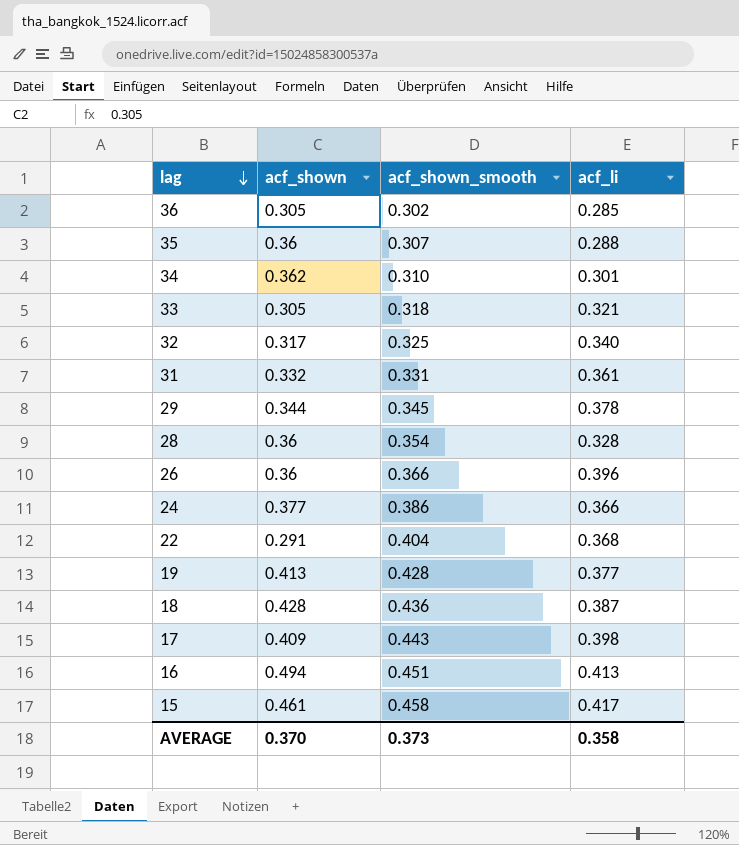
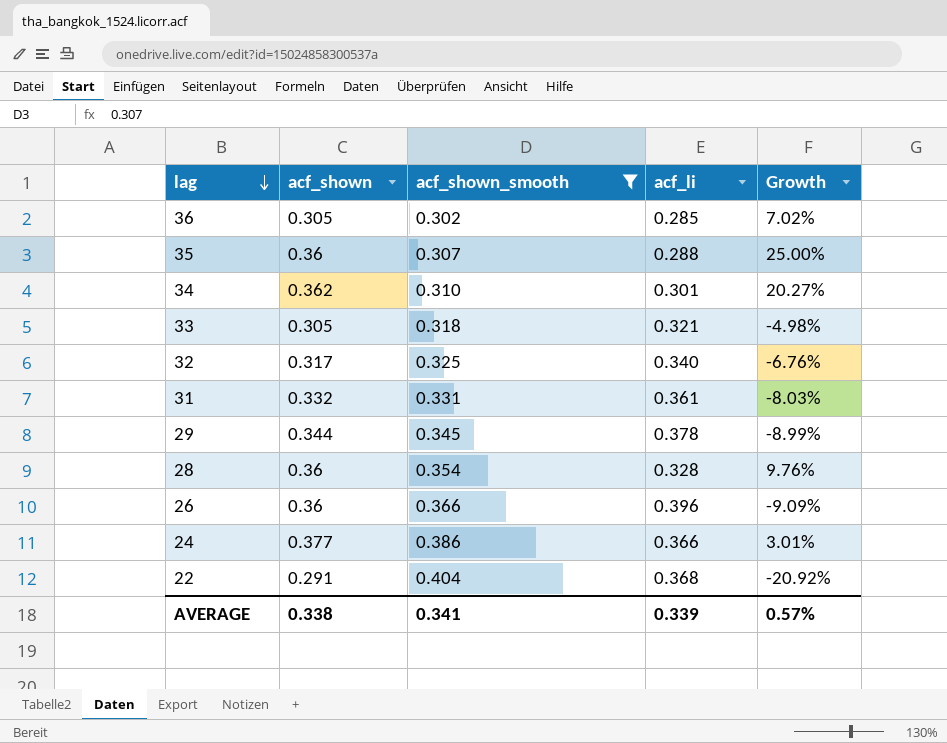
filter: none -> acf_shown_smooth <= 0.404
column Growth | formula: none -> ([acf_shown] - [acf_li]) / [acf_li]
AVERAGE | acf_shown: 0.370 -> 0.338
AVERAGE | acf_shown_smooth: 0.373 -> 0.341
AVERAGE | acf_li: 0.358 -> 0.339

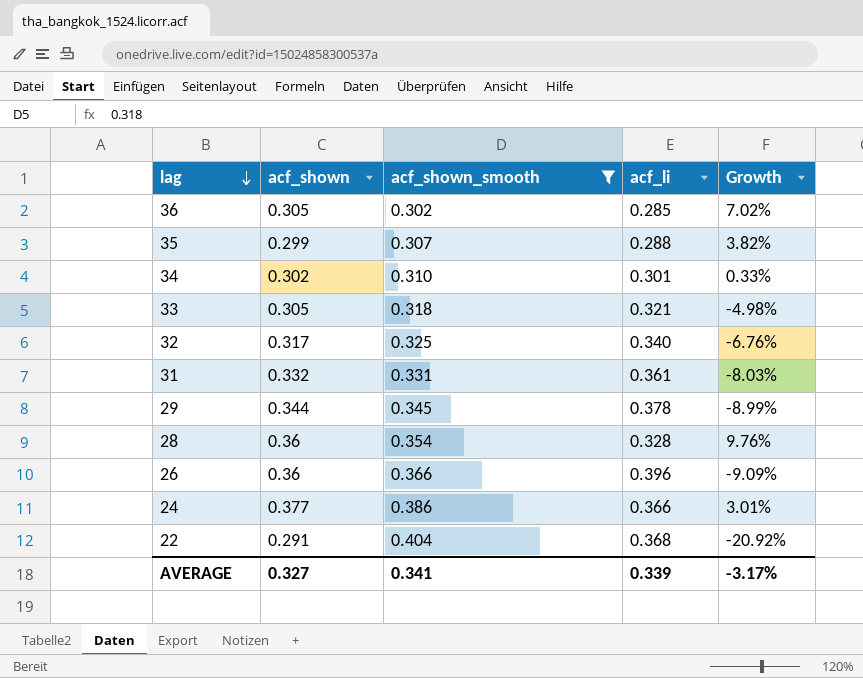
35 | acf_shown: 0.36 -> 0.299
35 | Growth: 25.00% -> 3.82%
34 | acf_shown: 0.362 -> 0.302
34 | Growth: 20.27% -> 0.33%
AVERAGE | acf_shown: 0.338 -> 0.327
AVERAGE | Growth: 0.57% -> -3.17%

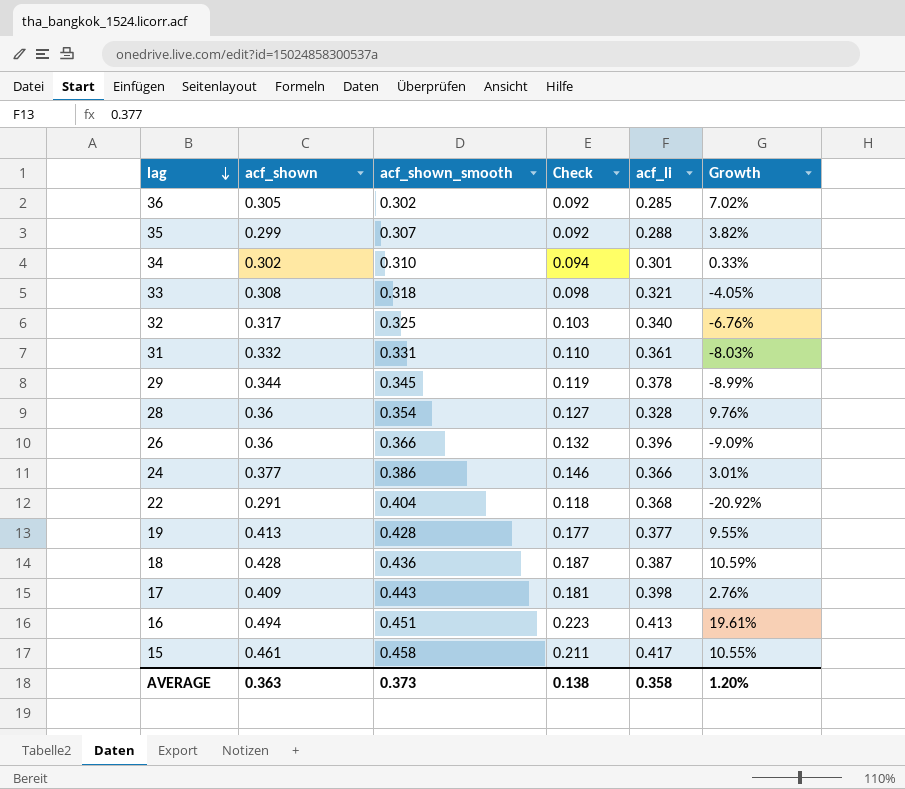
filter: acf_shown_smooth <= 0.404 -> none
column Check | formula: none -> [acf_shown] * [acf_shown_smooth]
33 | acf_shown: 0.305 -> 0.308
33 | Growth: -4.98% -> -4.05%
AVERAGE | acf_shown: 0.327 -> 0.363
AVERAGE | acf_shown_smooth: 0.341 -> 0.373
AVERAGE | acf_li: 0.339 -> 0.358
AVERAGE | Growth: -3.17% -> 1.20%

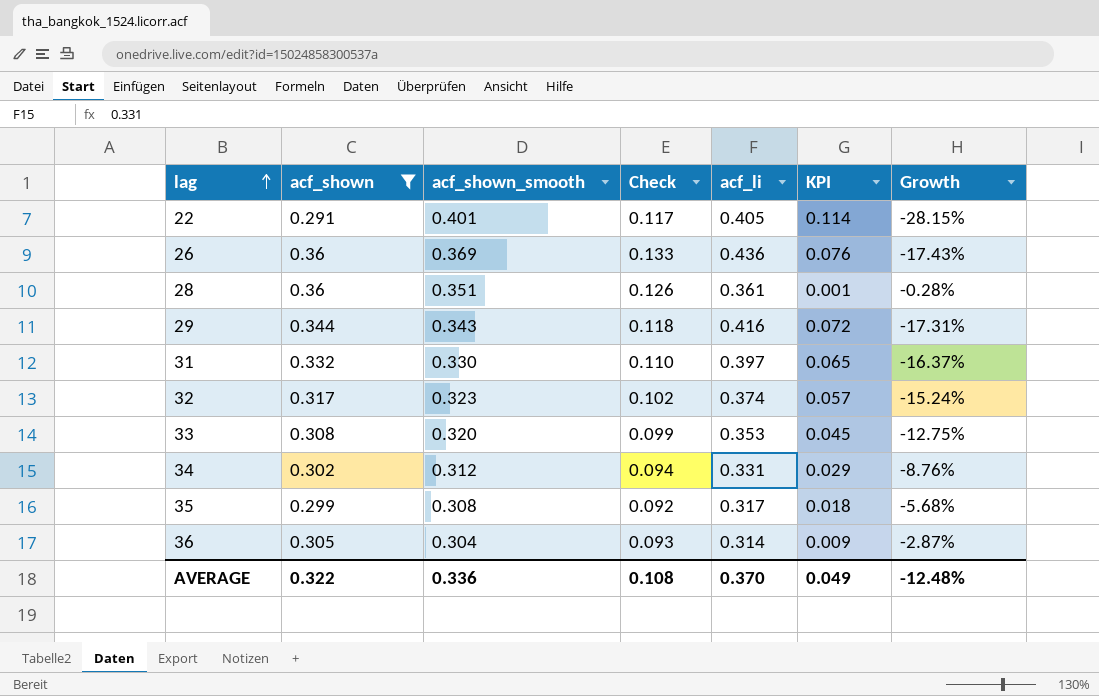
filter: none -> acf_shown <= 0.36
row order: lag descending -> lag ascending
column KPI | formula: none -> [acf_li] - [acf_shown]
22 | acf_shown_smooth: 0.404 -> 0.401
22 | Check: 0.118 -> 0.117
22 | acf_li: 0.368 -> 0.405
22 | Growth: -20.92% -> -28.15%
26 | acf_shown_smooth: 0.366 -> 0.369
26 | Check: 0.132 -> 0.133
26 | acf_li: 0.396 -> 0.436
26 | Growth: -9.09% -> -17.43%
28 | acf_shown_smooth: 0.354 -> 0.351
28 | Check: 0.127 -> 0.126
28 | acf_li: 0.328 -> 0.361
28 | Growth: 9.76% -> -0.28%
29 | acf_shown_smooth: 0.345 -> 0.343
29 | Check: 0.119 -> 0.118
29 | acf_li: 0.378 -> 0.416
29 | Growth: -8.99% -> -17.31%
31 | acf_shown_smooth: 0.331 -> 0.330
31 | acf_li: 0.361 -> 0.397
31 | Growth: -8.03% -> -16.37%
32 | acf_shown_smooth: 0.325 -> 0.323
32 | Check: 0.103 -> 0.102
32 | acf_li: 0.340 -> 0.374
32 | Growth: -6.76% -> -15.24%
33 | acf_shown_smooth: 0.318 -> 0.320
33 | Check: 0.098 -> 0.099
33 | acf_li: 0.321 -> 0.353
33 | Growth: -4.05% -> -12.75%
34 | acf_shown_smooth: 0.310 -> 0.312
34 | acf_li: 0.301 -> 0.331
34 | Growth: 0.33% -> -8.76%
35 | acf_shown_smooth: 0.307 -> 0.308
35 | acf_li: 0.288 -> 0.317
35 | Growth: 3.82% -> -5.68%
36 | acf_shown_smooth: 0.302 -> 0.304
36 | Check: 0.092 -> 0.093
36 | acf_li: 0.285 -> 0.314
36 | Growth: 7.02% -> -2.87%
AVERAGE | acf_shown: 0.363 -> 0.322
AVERAGE | acf_shown_smooth: 0.373 -> 0.336
AVERAGE | Check: 0.138 -> 0.108
AVERAGE | acf_li: 0.358 -> 0.370
AVERAGE | Growth: 1.20% -> -12.48%

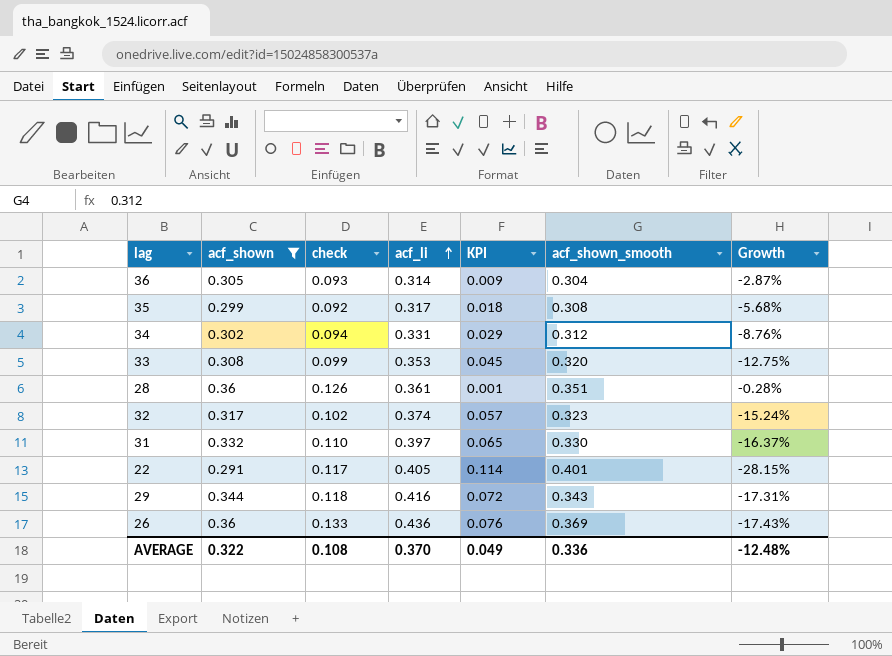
row order: lag ascending -> acf_li ascending
column name: Check -> check
column acf_shown_smooth | position: 3 -> 6

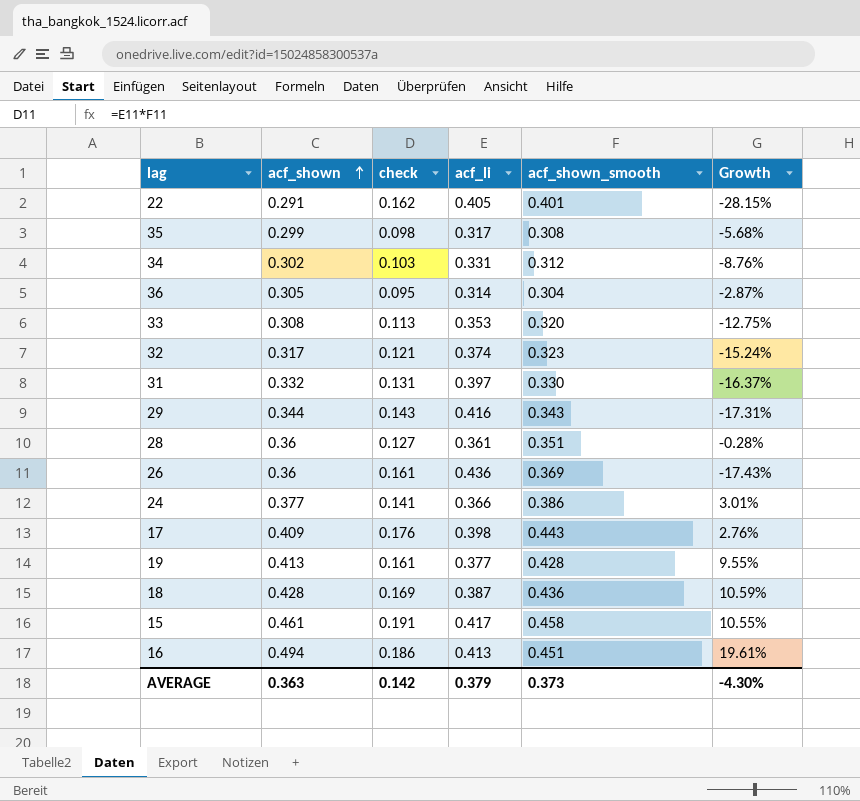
filter: acf_shown <= 0.36 -> none
row order: acf_li ascending -> acf_shown ascending
column KPI | formula: [acf_li] - [acf_shown] -> none
column check | formula: [acf_shown] * [acf_shown_smooth] -> [acf_li] * [acf_shown_smooth]
AVERAGE | acf_shown: 0.322 -> 0.363
AVERAGE | check: 0.108 -> 0.142
AVERAGE | acf_li: 0.370 -> 0.379
AVERAGE | acf_shown_smooth: 0.336 -> 0.373
AVERAGE | Growth: -12.48% -> -4.30%

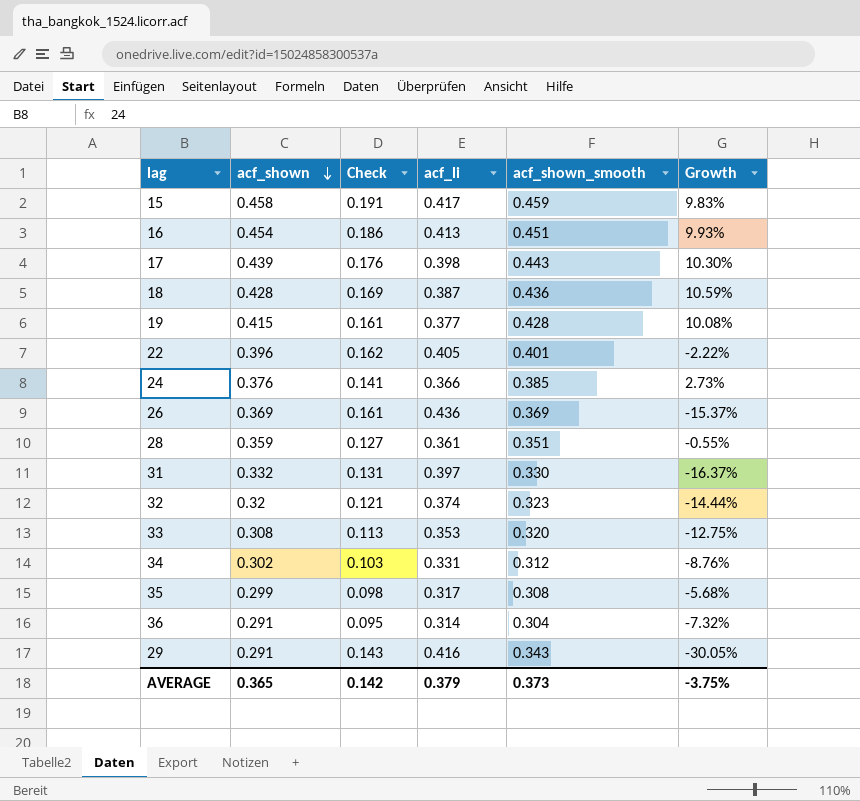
row order: acf_shown ascending -> acf_shown descending
column name: check -> Check
15 | acf_shown: 0.461 -> 0.458
15 | acf_shown_smooth: 0.458 -> 0.459
15 | Growth: 10.55% -> 9.83%
16 | acf_shown: 0.494 -> 0.454
16 | Growth: 19.61% -> 9.93%
17 | acf_shown: 0.409 -> 0.439
17 | Growth: 2.76% -> 10.30%
19 | acf_shown: 0.413 -> 0.415
19 | Growth: 9.55% -> 10.08%
22 | acf_shown: 0.291 -> 0.396
22 | Growth: -28.15% -> -2.22%
24 | acf_shown: 0.377 -> 0.376
24 | acf_shown_smooth: 0.386 -> 0.385
24 | Growth: 3.01% -> 2.73%
26 | acf_shown: 0.36 -> 0.369
26 | Growth: -17.43% -> -15.37%
28 | acf_shown: 0.36 -> 0.359
28 | Growth: -0.28% -> -0.55%
32 | acf_shown: 0.317 -> 0.32
32 | Growth: -15.24% -> -14.44%
36 | acf_shown: 0.305 -> 0.291
36 | Growth: -2.87% -> -7.32%
29 | acf_shown: 0.344 -> 0.291
29 | Growth: -17.31% -> -30.05%
AVERAGE | acf_shown: 0.363 -> 0.365
AVERAGE | Growth: -4.30% -> -3.75%

